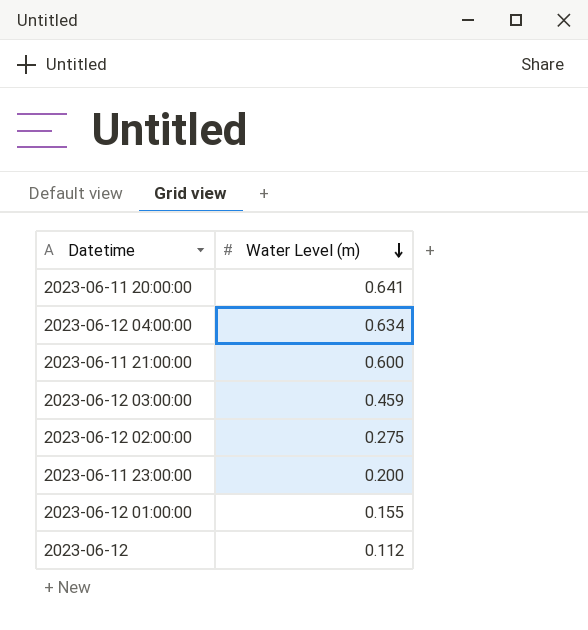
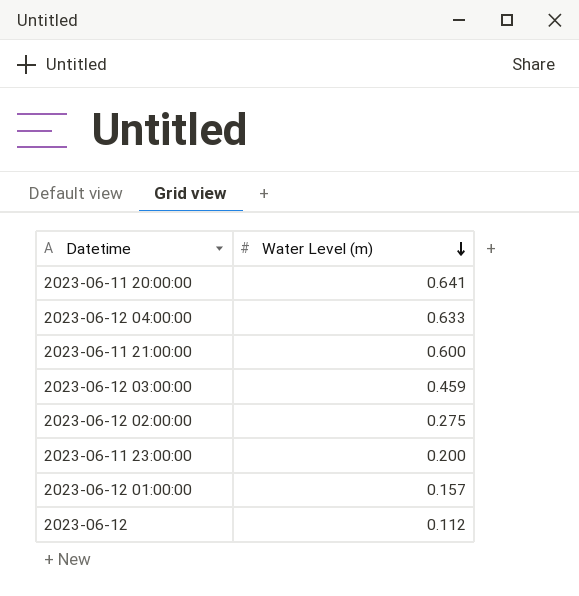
2023-06-12 04:00:00 | Water Level (m): 0.634 -> 0.633
2023-06-12 01:00:00 | Water Level (m): 0.155 -> 0.157

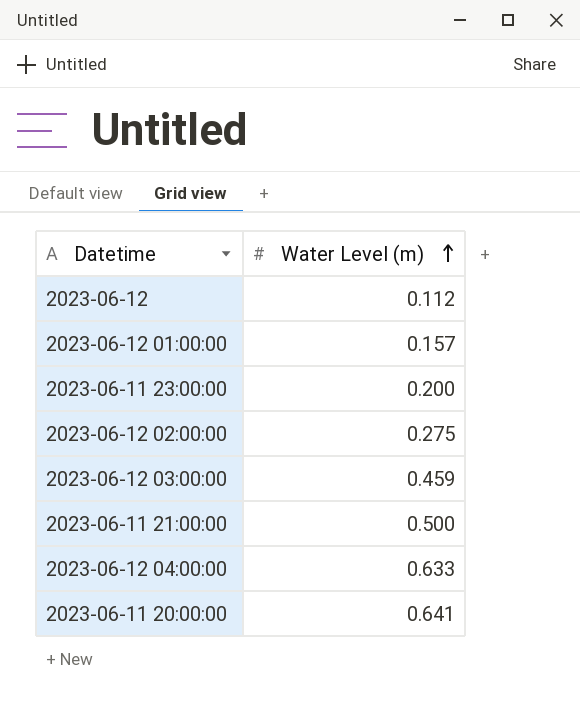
row order: Water Level (m) descending -> Water Level (m) ascending
2023-06-11 21:00:00 | Water Level (m): 0.600 -> 0.500

